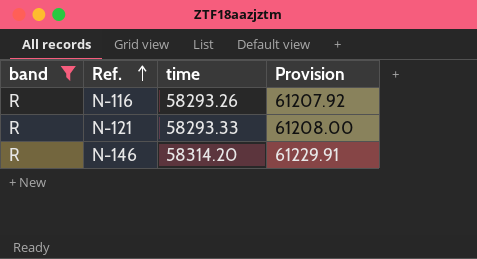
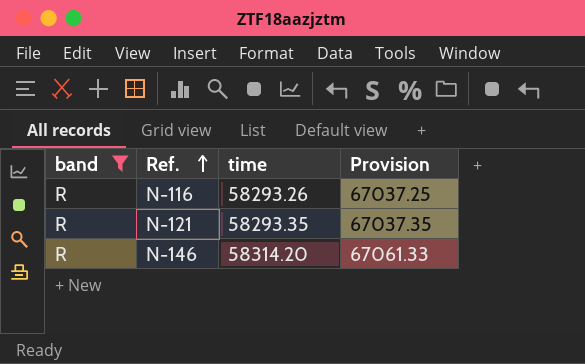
column Provision | formula: [time] * 1.05 -> [time] * 1.15
N-121 | time: 58293.33 -> 58293.35

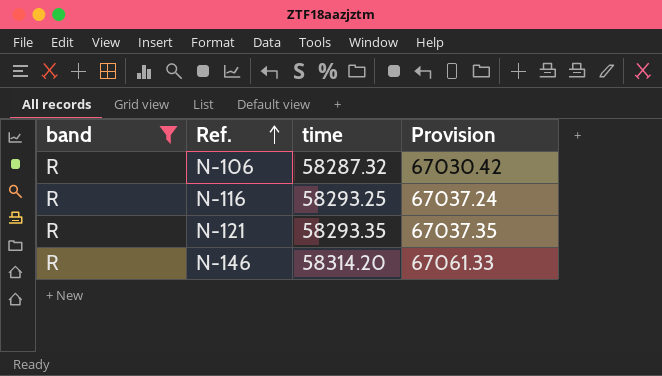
row N-106: none -> R | 58287.32 | 67030.42
N-116 | time: 58293.26 -> 58293.25
N-116 | Provision: 67037.25 -> 67037.24

